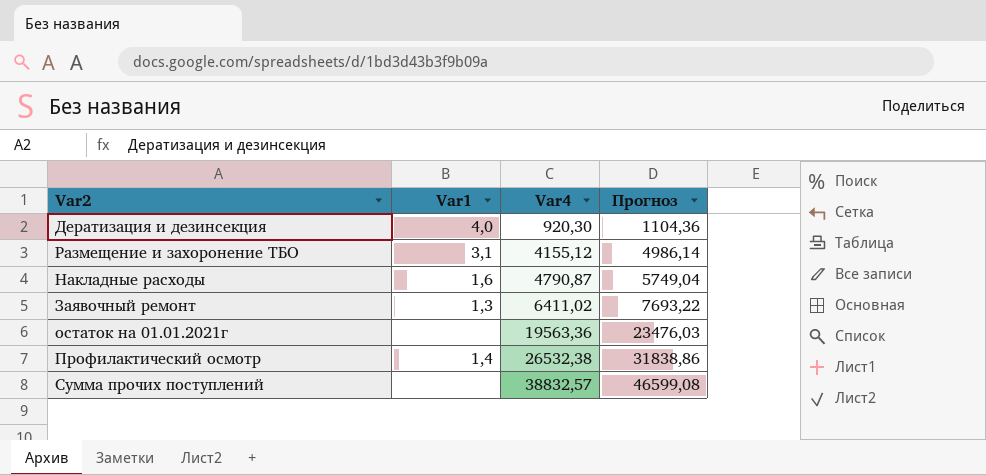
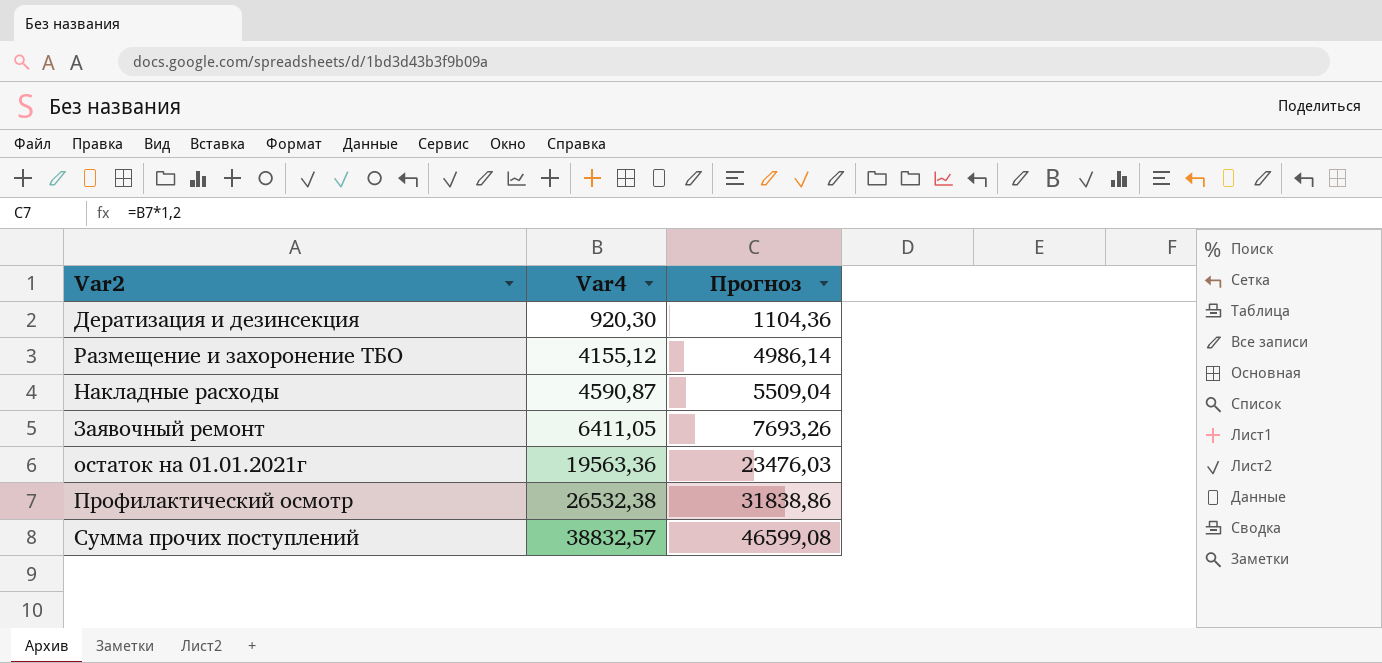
column Var1 | position: 2 -> none
Накладные расходы | Var4: 4790,87 -> 4590,87
Накладные расходы | Прогноз: 5749,04 -> 5509,04
Заявочный ремонт | Var4: 6411,02 -> 6411,05
Заявочный ремонт | Прогноз: 7693,22 -> 7693,26

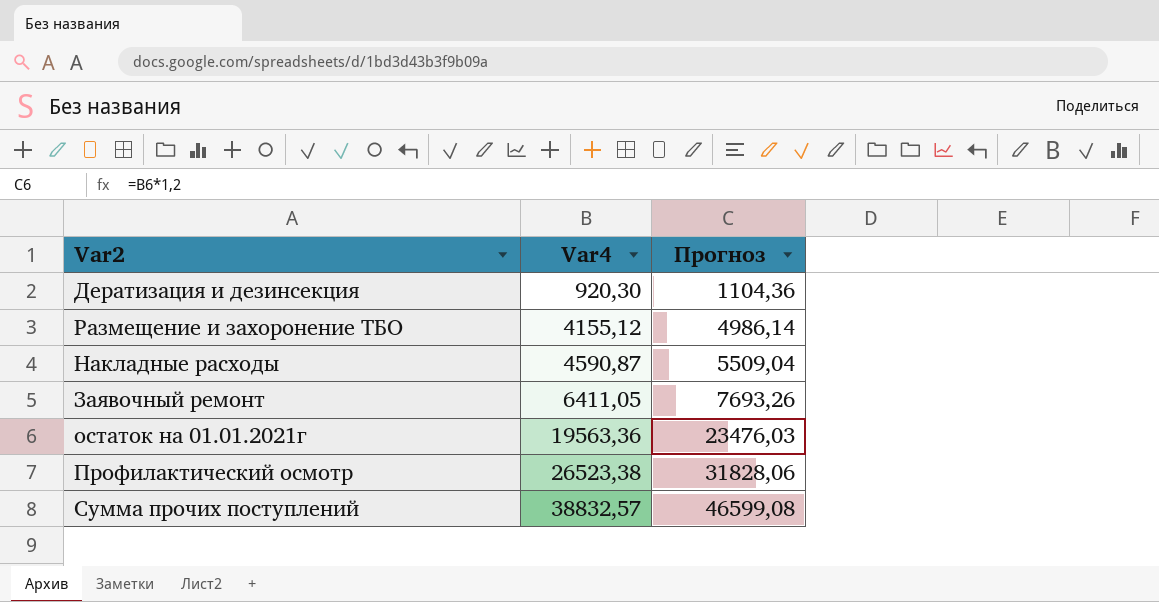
Профилактический осмотр | Var4: 26532,38 -> 26523,38
Профилактический осмотр | Прогноз: 31838,86 -> 31828,06

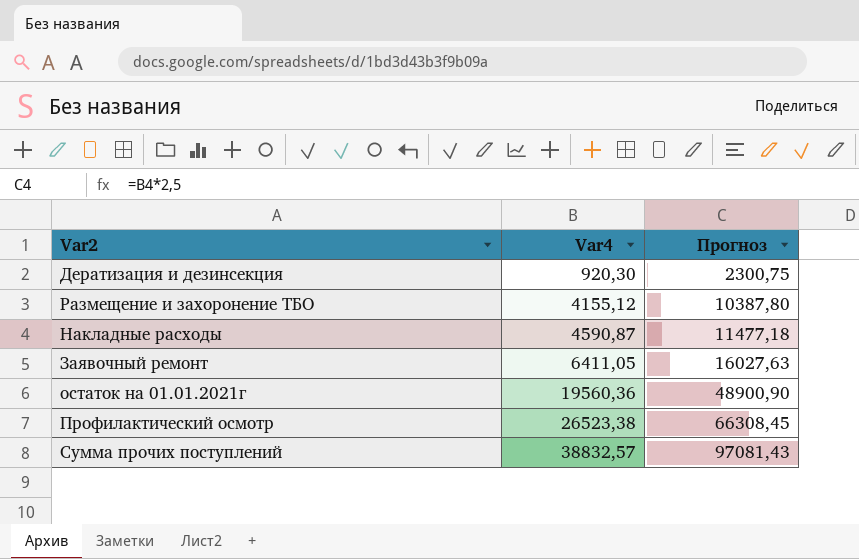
column Прогноз | formula: [Var4] * 1,2 -> [Var4] * 2,5
остаток на 01.01.2021г | Var4: 19563,36 -> 19560,36

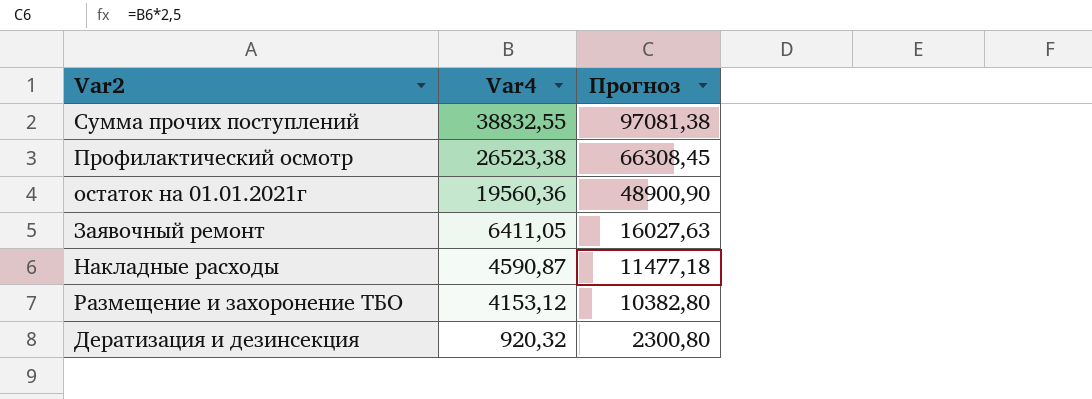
row order: Var4 ascending -> Var4 descending
Сумма прочих поступлений | Var4: 38832,57 -> 38832,55
Сумма прочих поступлений | Прогноз: 97081,43 -> 97081,38
Размещение и захоронение ТБО | Var4: 4155,12 -> 4153,12
Размещение и захоронение ТБО | Прогноз: 10387,80 -> 10382,80
Дератизация и дезинсекция | Var4: 920,30 -> 920,32
Дератизация и дезинсекция | Прогноз: 2300,75 -> 2300,80

